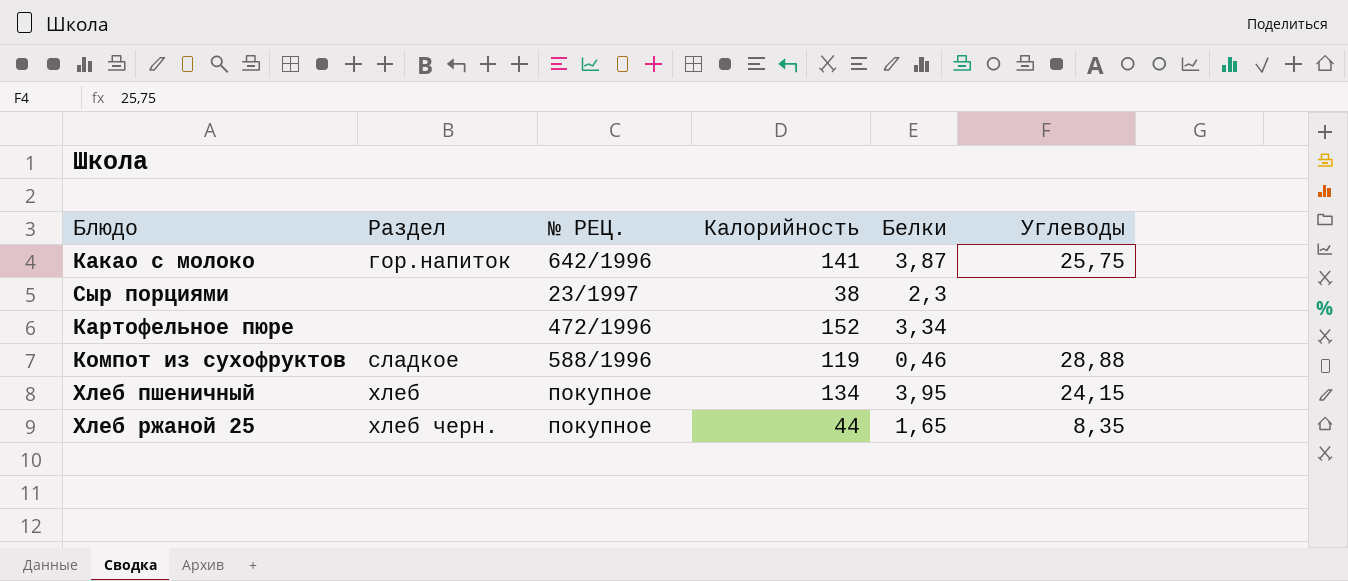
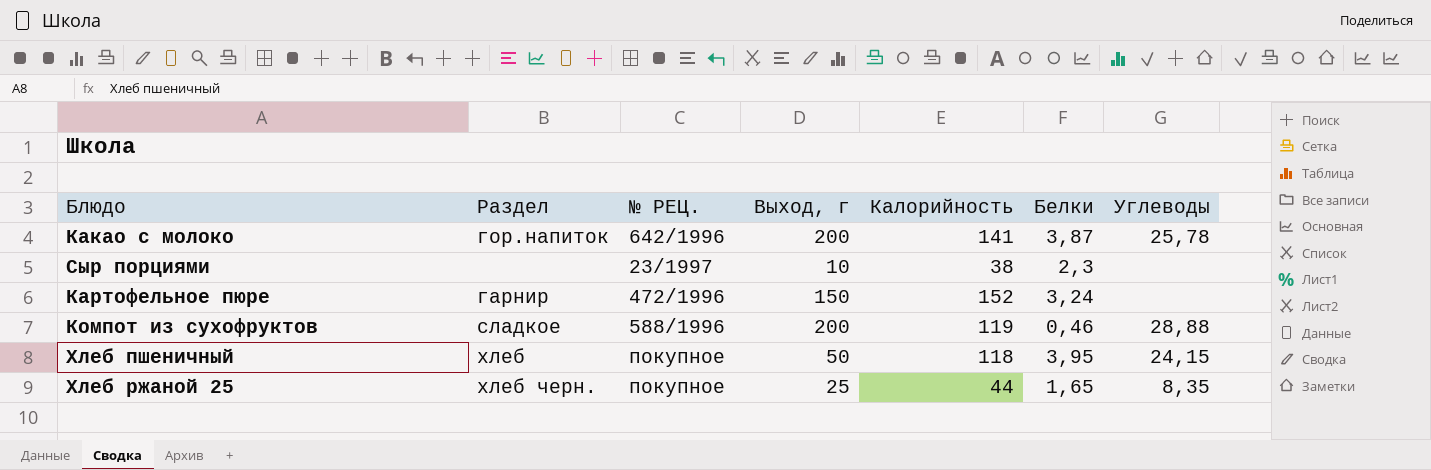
column Выход, г | position: none -> 4
Какао с молоко | Углеводы: 25,75 -> 25,78
Картофельное пюре | Раздел: none -> гарнир
Картофельное пюре | Белки: 3,34 -> 3,24
Хлеб пшеничный | Калорийность: 134 -> 118

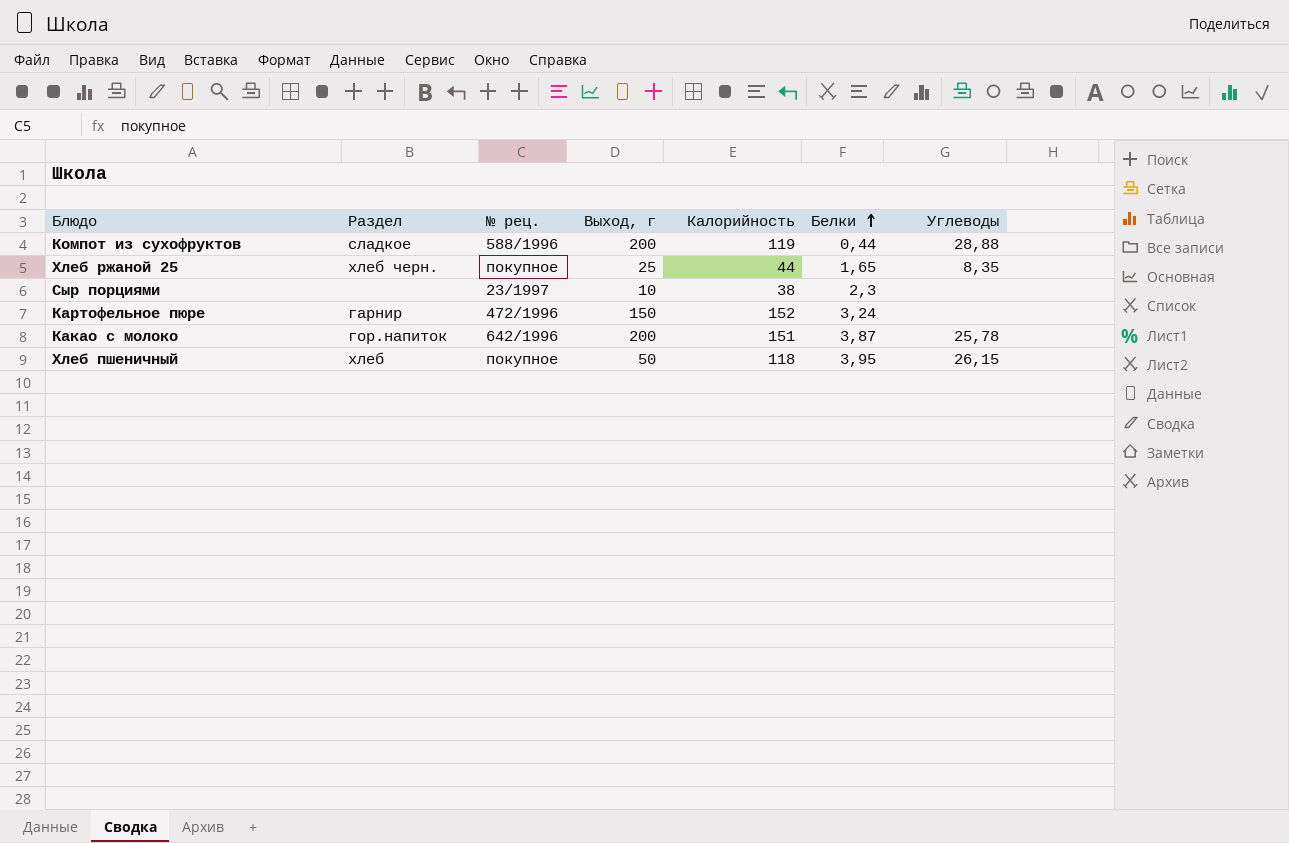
row order: none -> Белки ascending
column name: № РЕЦ. -> № рец.
Компот из сухофруктов | Белки: 0,46 -> 0,44
Какао с молоко | Калорийность: 141 -> 151
Хлеб пшеничный | Углеводы: 24,15 -> 26,15

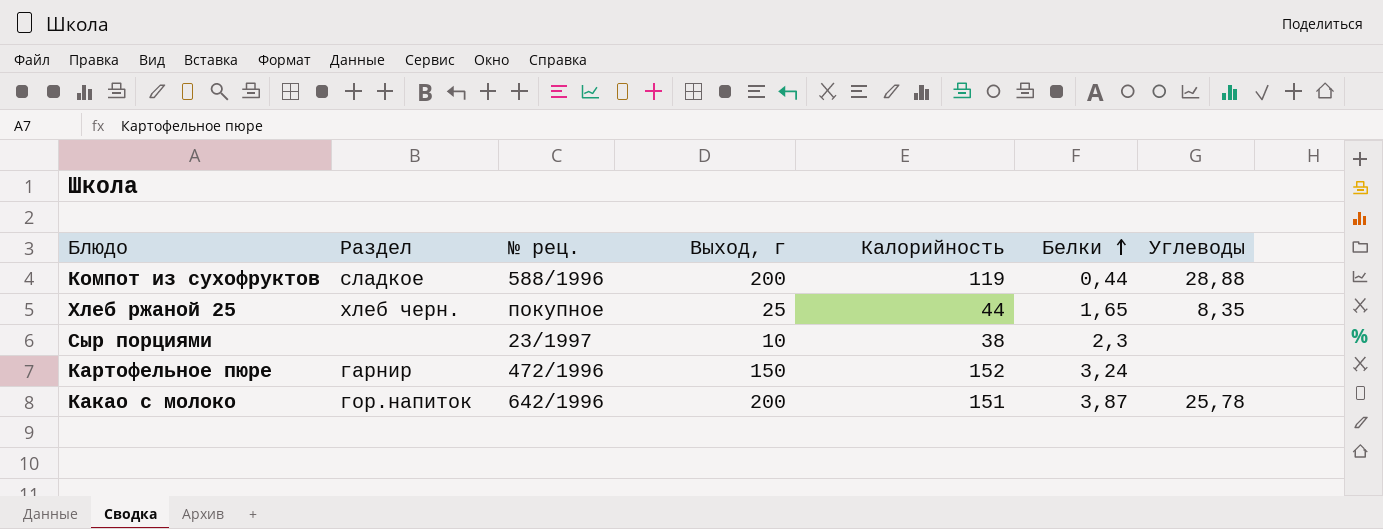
row Хлеб пшеничный: хлеб | покупное | 50 | 118 | 3,95 | 26,15 -> none

